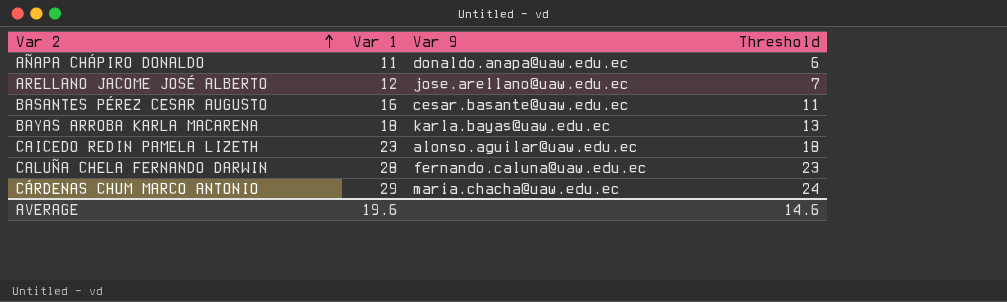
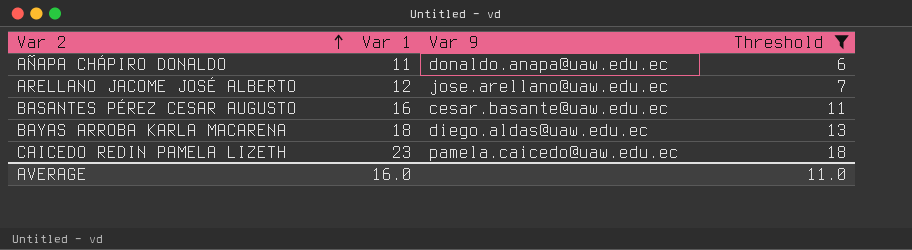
filter: none -> Threshold <= 18
BAYAS ARROBA KARLA MACARENA | Var 9: karla.bayas@uaw.edu.ec -> diego.aldas@uaw.edu.ec
CAICEDO REDIN PAMELA LIZETH | Var 9: alonso.aguilar@uaw.edu.ec -> pamela.caicedo@uaw.edu.ec
AVERAGE | Var 1: 19.6 -> 16.0
AVERAGE | Threshold: 14.6 -> 11.0

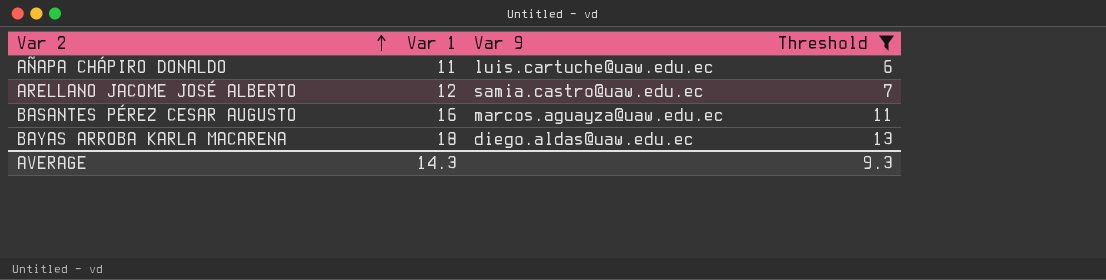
row CAICEDO REDIN PAMELA LIZETH: 23 | pamela.caicedo@uaw.edu.ec | 18 -> none
AÑAPA CHÁPIRO DONALDO | Var 9: donaldo.anapa@uaw.edu.ec -> luis.cartuche@uaw.edu.ec
ARELLANO JACOME JOSÉ ALBERTO | Var 9: jose.arellano@uaw.edu.ec -> samia.castro@uaw.edu.ec
BASANTES PÉREZ CESAR AUGUSTO | Var 9: cesar.basante@uaw.edu.ec -> marcos.aguayza@uaw.edu.ec
AVERAGE | Var 1: 16.0 -> 14.3
AVERAGE | Threshold: 11.0 -> 9.3

